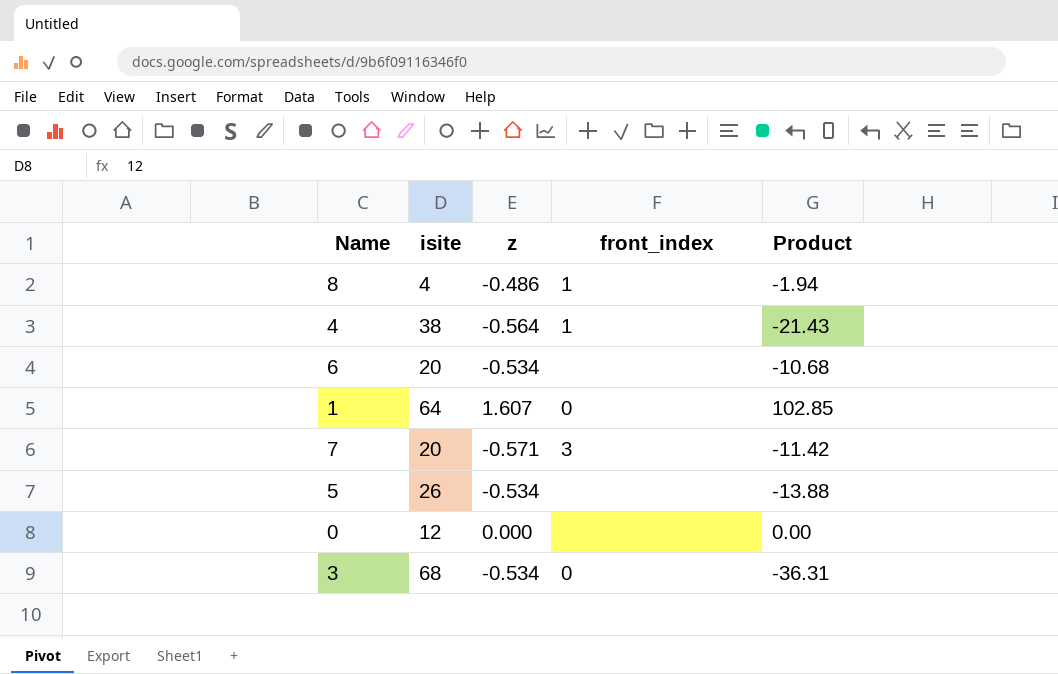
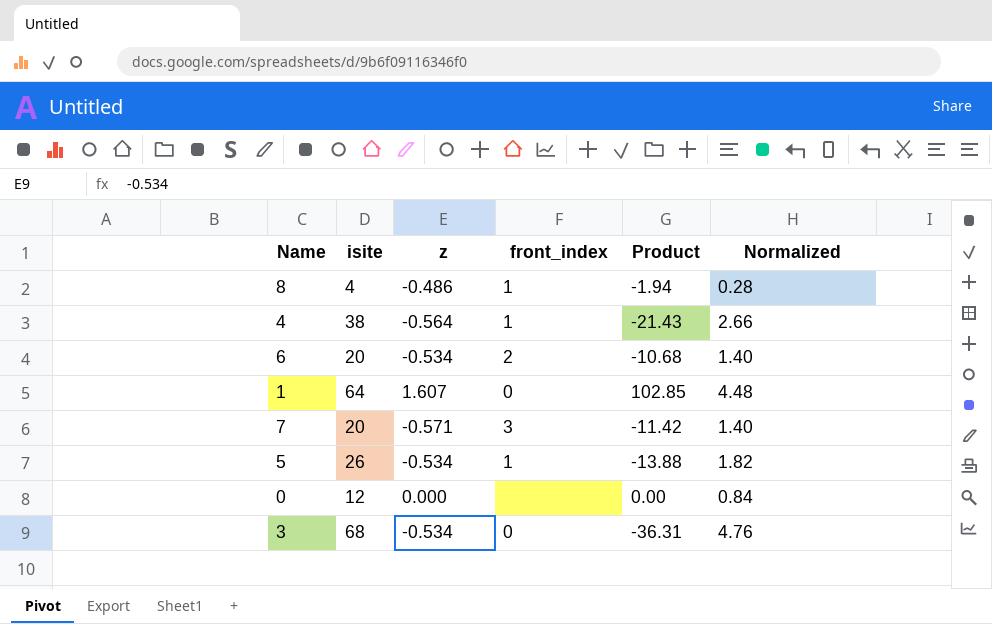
column Normalized | formula: none -> [isite] * 0.07
6 | front_index: none -> 2
5 | front_index: none -> 1

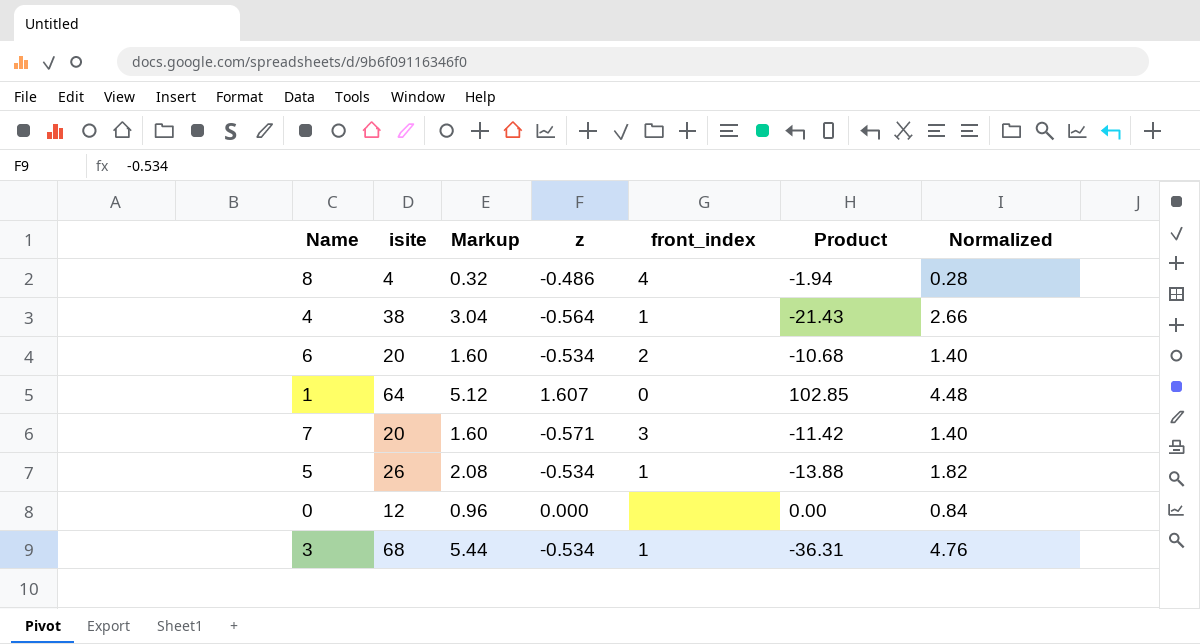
column Markup | formula: none -> [isite] * 0.08
8 | front_index: 1 -> 4
3 | front_index: 0 -> 1

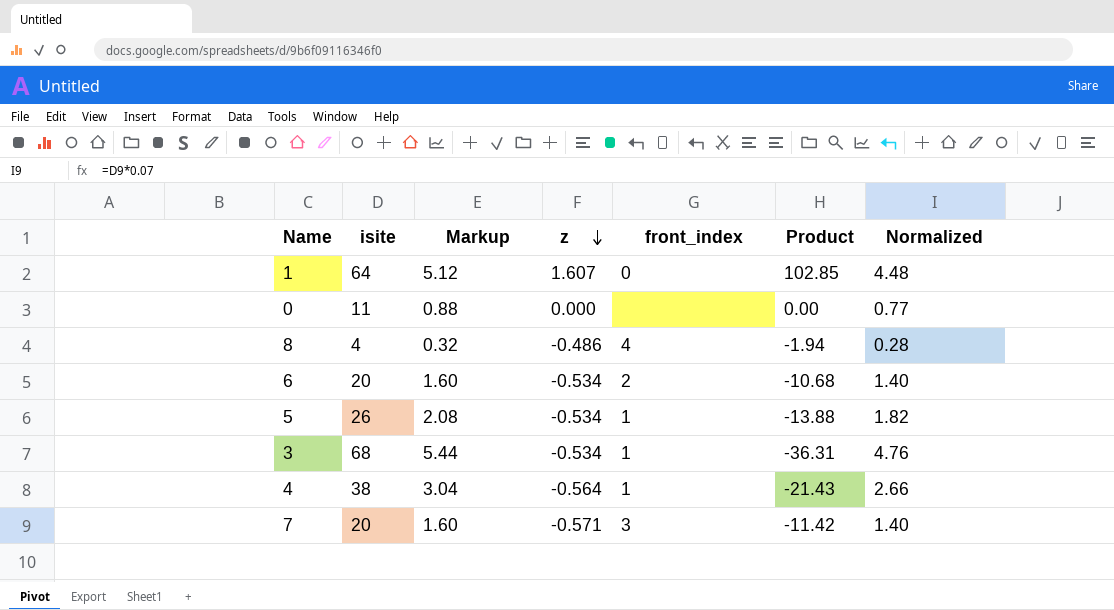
row order: none -> z descending
0 | isite: 12 -> 11
0 | Markup: 0.96 -> 0.88
0 | Normalized: 0.84 -> 0.77

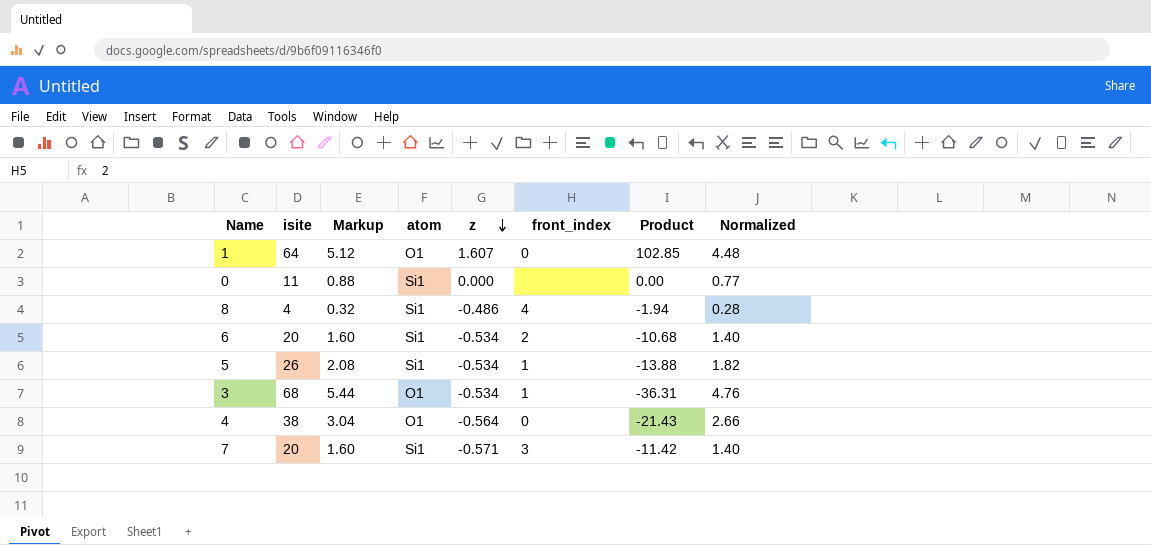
column atom | position: none -> 4
4 | front_index: 1 -> 0

